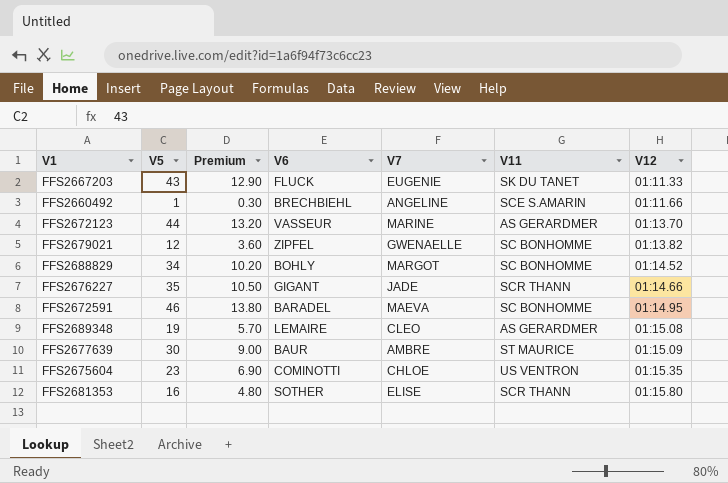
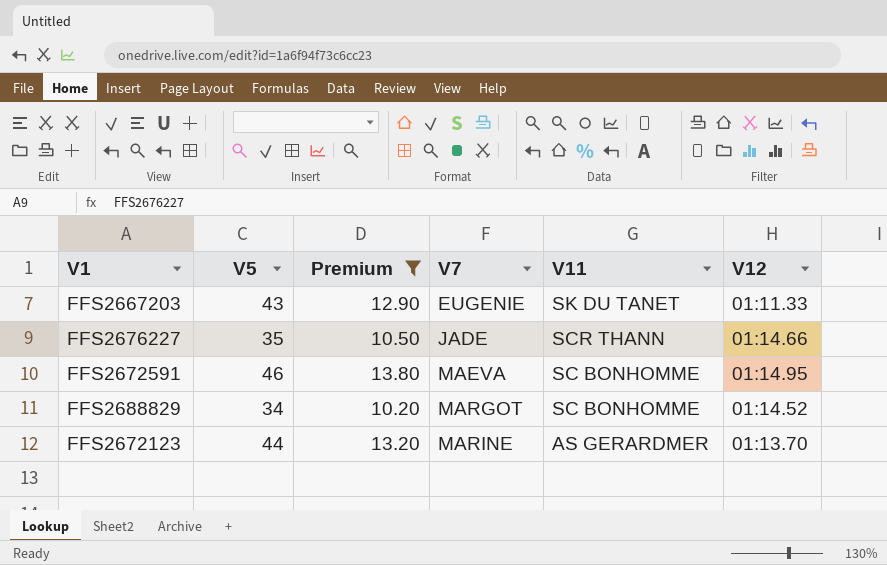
filter: none -> Premium >= 10.20
row order: V12 ascending -> V7 ascending
column V6 | position: 4 -> none

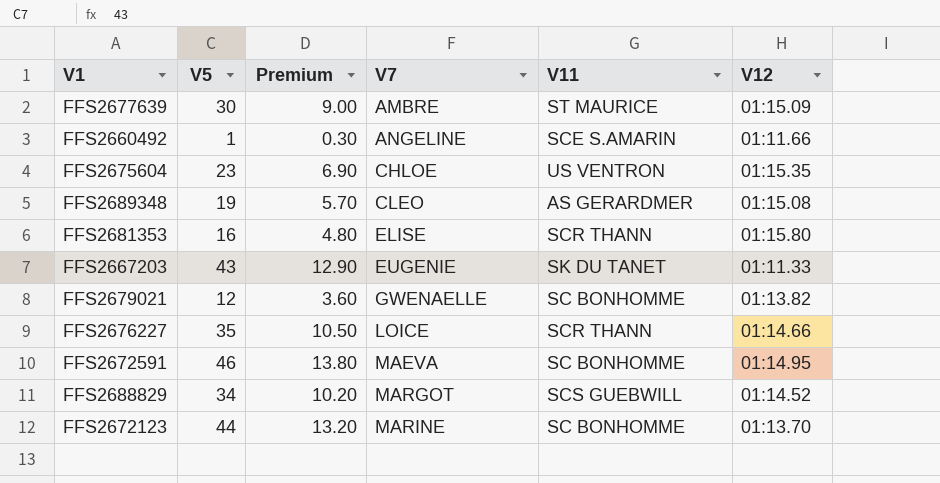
filter: Premium >= 10.20 -> none
FFS2676227 | V7: JADE -> LOICE
FFS2688829 | V11: SC BONHOMME -> SCS GUEBWILL
FFS2672123 | V11: AS GERARDMER -> SC BONHOMME

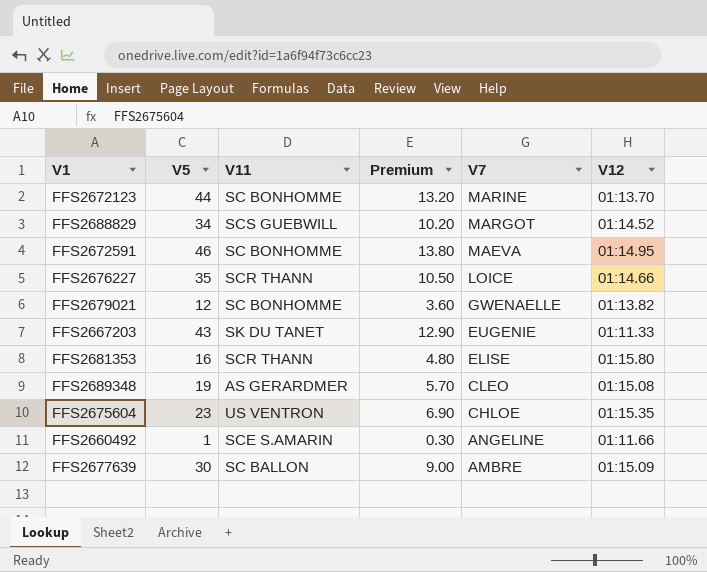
row order: V7 ascending -> V7 descending
column V11 | position: 5 -> 3
FFS2677639 | V11: ST MAURICE -> SC BALLON

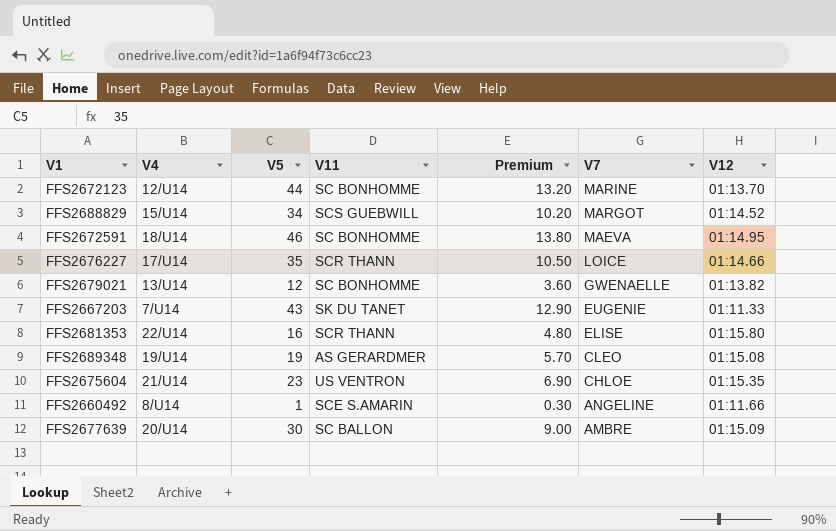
column V4 | position: none -> 2

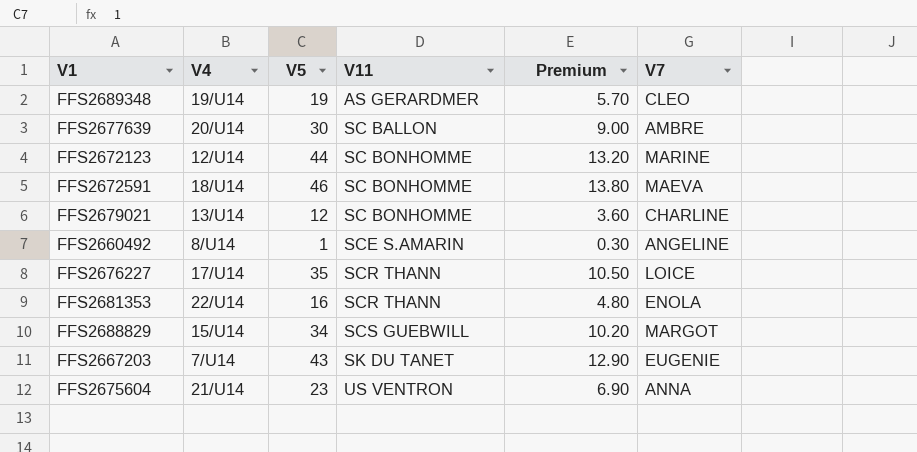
row order: V7 descending -> V11 ascending
column V12 | position: 7 -> none
FFS2679021 | V7: GWENAELLE -> CHARLINE
FFS2681353 | V7: ELISE -> ENOLA
FFS2675604 | V7: CHLOE -> ANNA

